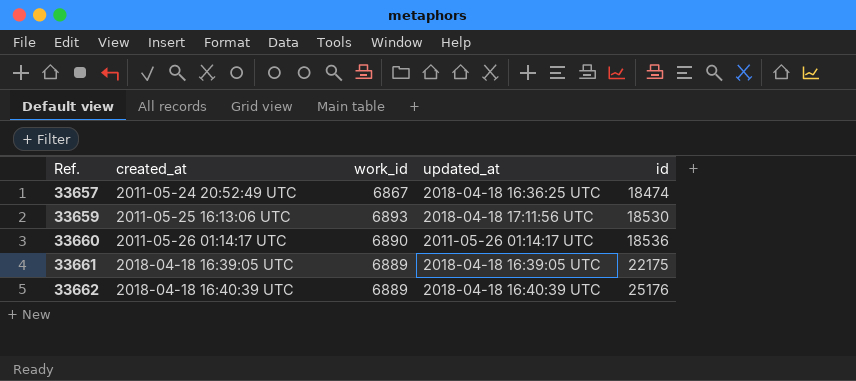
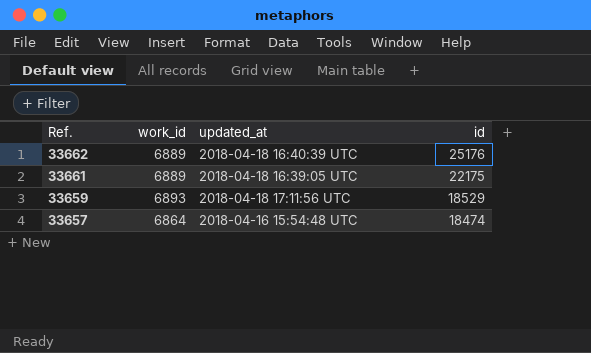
row order: Ref. ascending -> Ref. descending
column created_at | position: 2 -> none
row 33660: 2011-05-26 01:14:17 UTC | 6890 | 2011-05-26 01:14:17 UTC | 18536 -> none
33659 | id: 18530 -> 18529
33657 | work_id: 6867 -> 6864
33657 | updated_at: 2018-04-18 16:36:25 UTC -> 2018-04-16 15:54:48 UTC

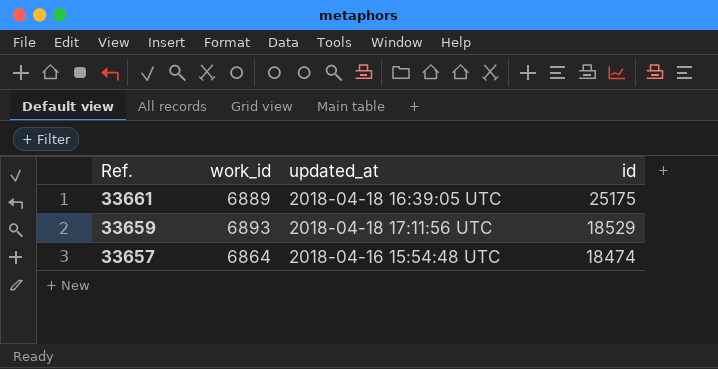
row 33662: 6889 | 2018-04-18 16:40:39 UTC | 25176 -> none
33661 | id: 22175 -> 25175

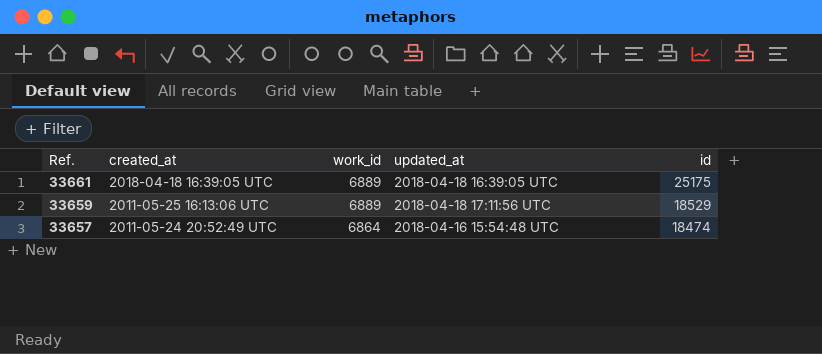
column created_at | position: none -> 2
33659 | work_id: 6893 -> 6889

